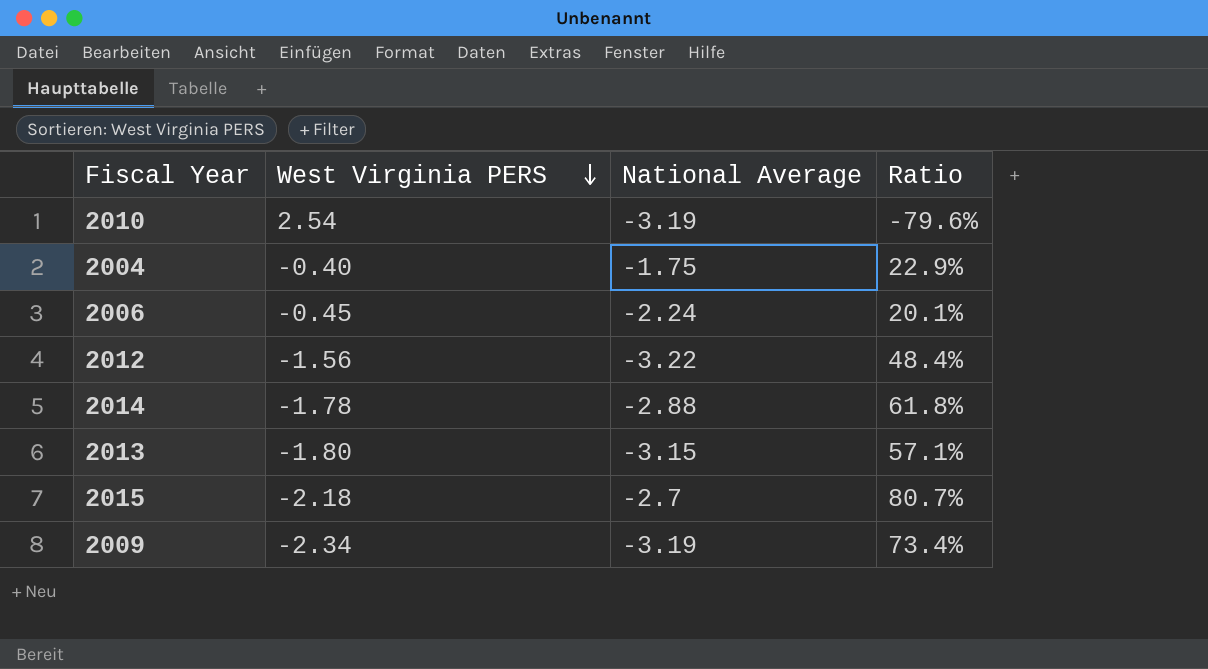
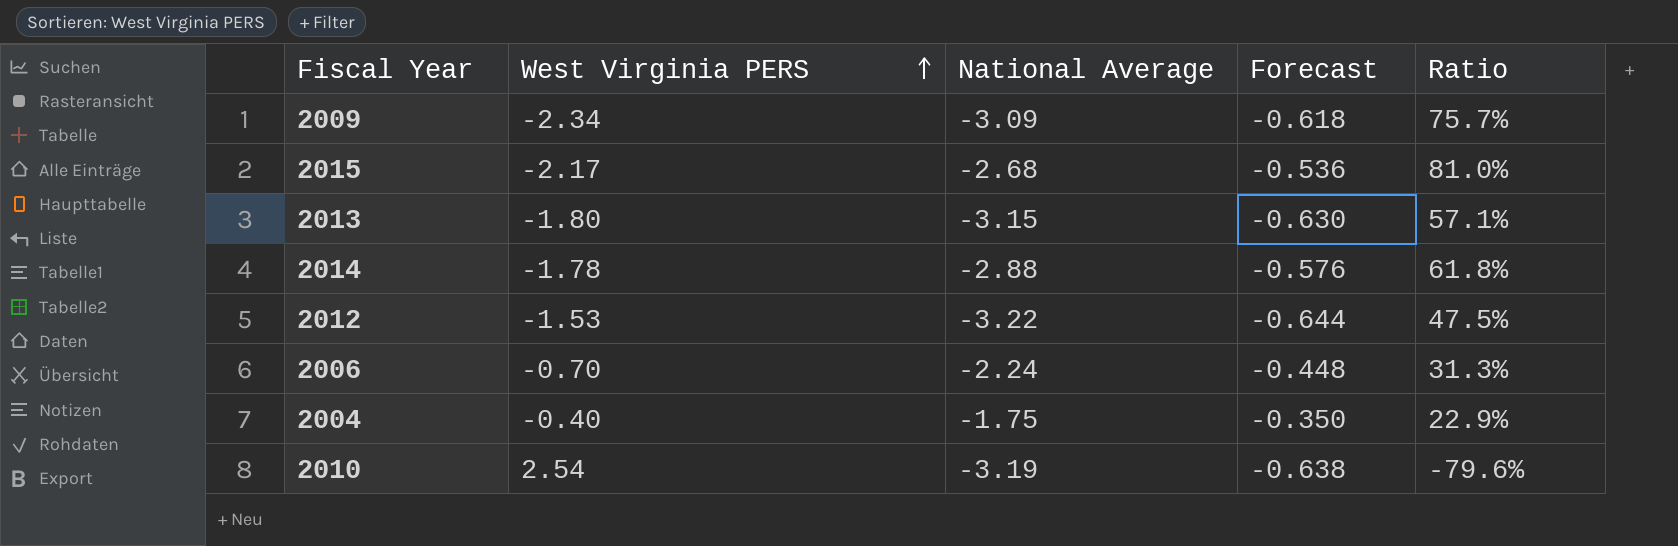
row order: West Virginia PERS descending -> West Virginia PERS ascending
column Forecast | formula: none -> [National Average] * 0.2
2009 | National Average: -3.19 -> -3.09
2009 | Ratio: 73.4% -> 75.7%
2015 | West Virginia PERS: -2.18 -> -2.17
2015 | National Average: -2.7 -> -2.68
2015 | Ratio: 80.7% -> 81.0%
2012 | West Virginia PERS: -1.56 -> -1.53
2012 | Ratio: 48.4% -> 47.5%
2006 | West Virginia PERS: -0.45 -> -0.70
2006 | Ratio: 20.1% -> 31.3%

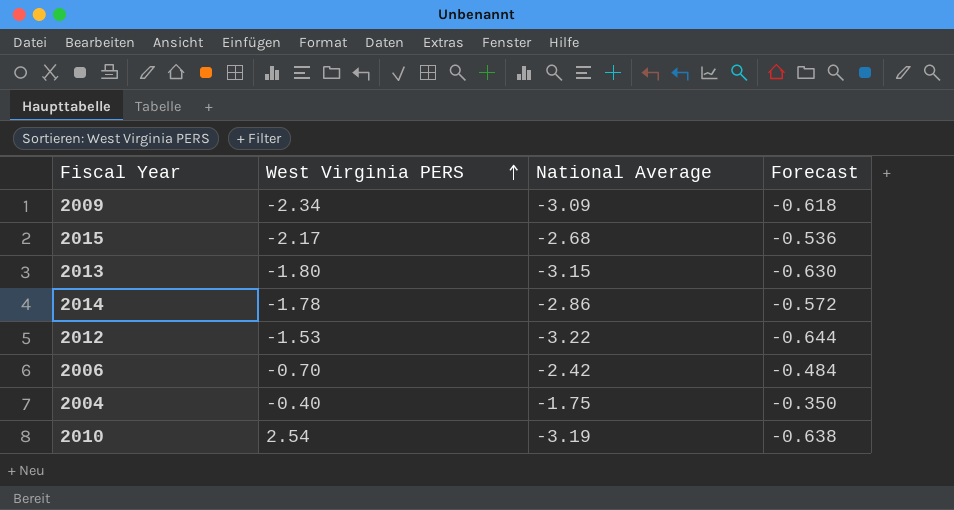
column Ratio | formula: [West Virginia PERS] / [National Average] -> none
2014 | National Average: -2.88 -> -2.86
2014 | Forecast: -0.576 -> -0.572
2006 | National Average: -2.24 -> -2.42
2006 | Forecast: -0.448 -> -0.484

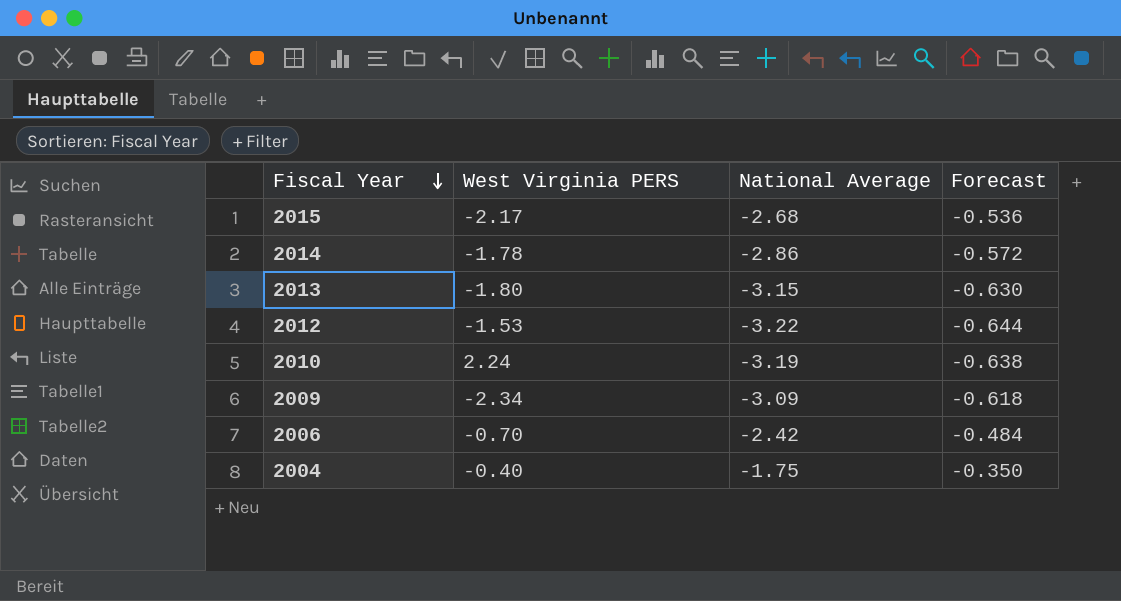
row order: West Virginia PERS ascending -> Fiscal Year descending
2010 | West Virginia PERS: 2.54 -> 2.24

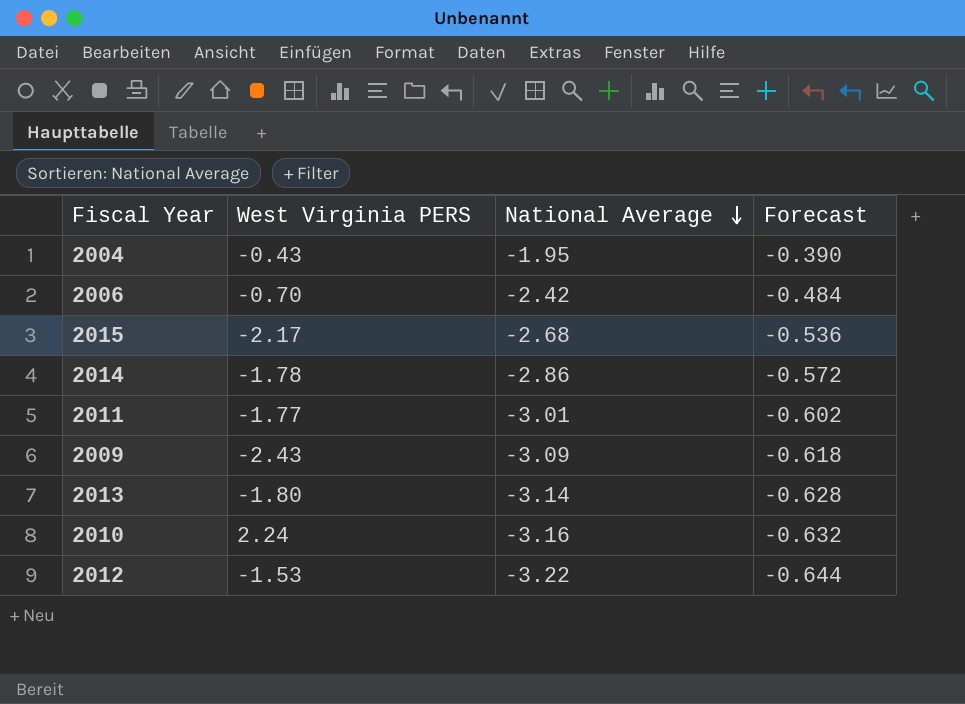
row order: Fiscal Year descending -> National Average descending
2004 | West Virginia PERS: -0.40 -> -0.43
2004 | National Average: -1.75 -> -1.95
2004 | Forecast: -0.350 -> -0.390
row 2011: none -> -1.77 | -3.01 | -0.602
2009 | West Virginia PERS: -2.34 -> -2.43
2013 | National Average: -3.15 -> -3.14
2013 | Forecast: -0.630 -> -0.628
2010 | National Average: -3.19 -> -3.16
2010 | Forecast: -0.638 -> -0.632

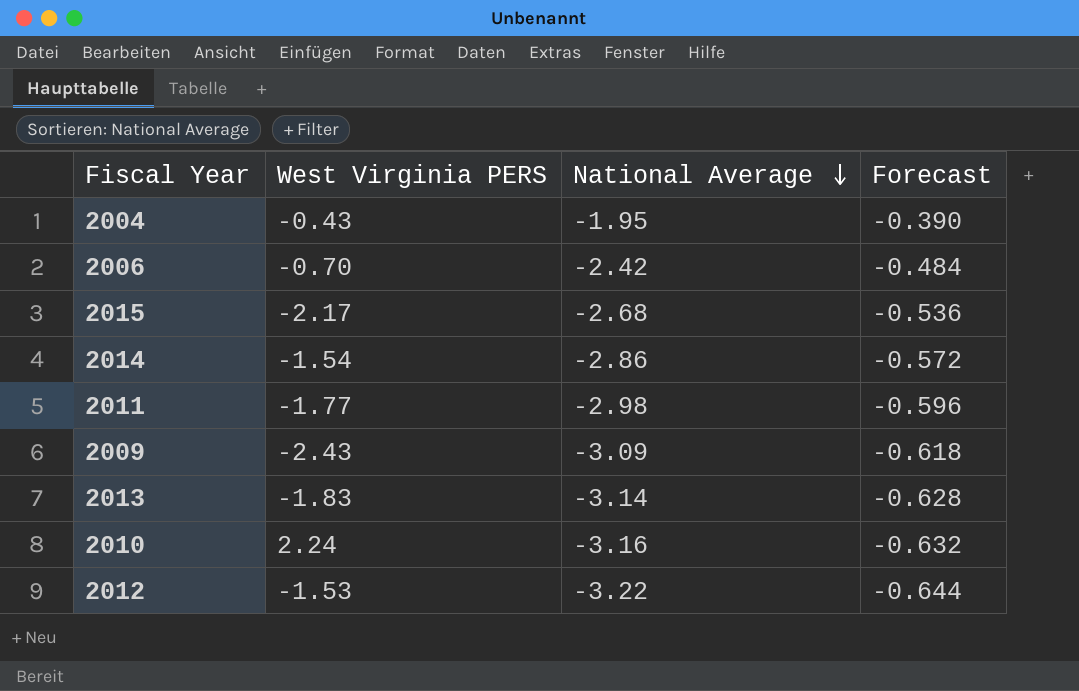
2014 | West Virginia PERS: -1.78 -> -1.54
2011 | National Average: -3.01 -> -2.98
2011 | Forecast: -0.602 -> -0.596
2013 | West Virginia PERS: -1.80 -> -1.83

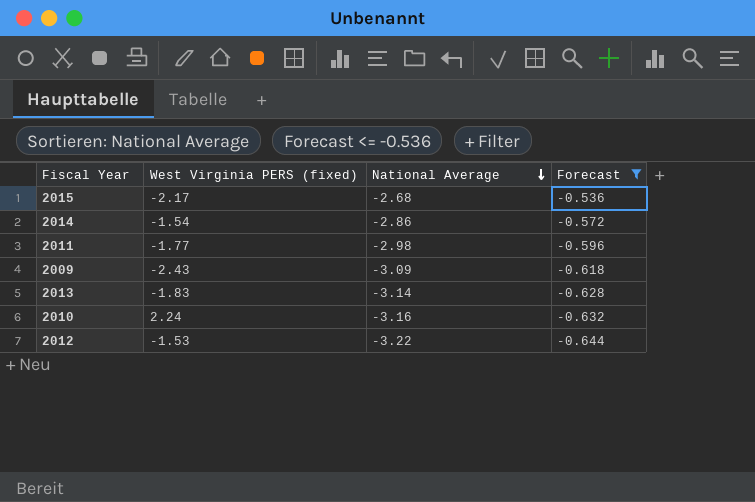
filter: none -> Forecast <= -0.536
column name: West Virginia PERS -> West Virginia PERS (fixed)

